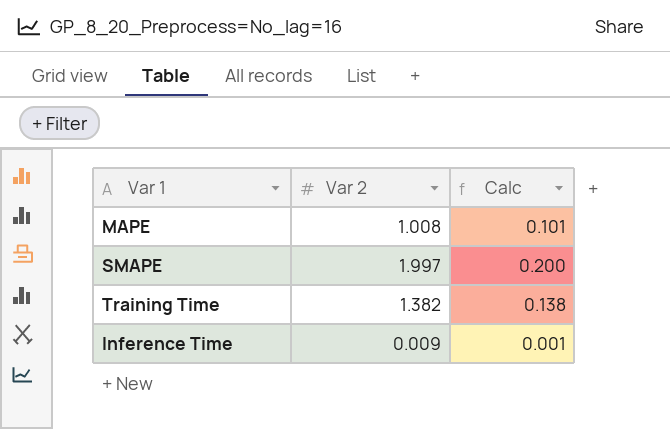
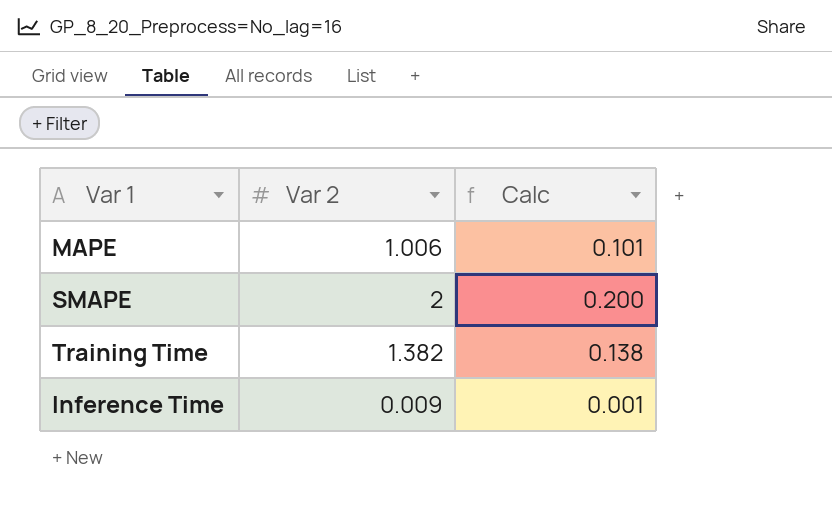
MAPE | Var 2: 1.008 -> 1.006
SMAPE | Var 2: 1.997 -> 2

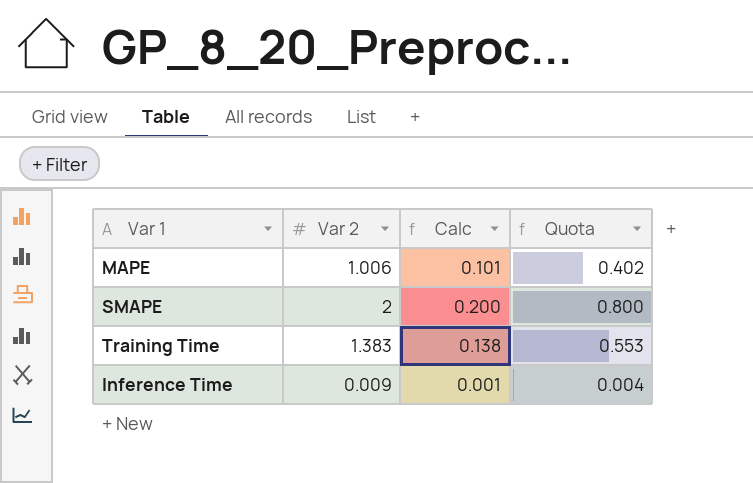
column Quota | formula: none -> [Var 2] * 0.4
Training Time | Var 2: 1.382 -> 1.383

